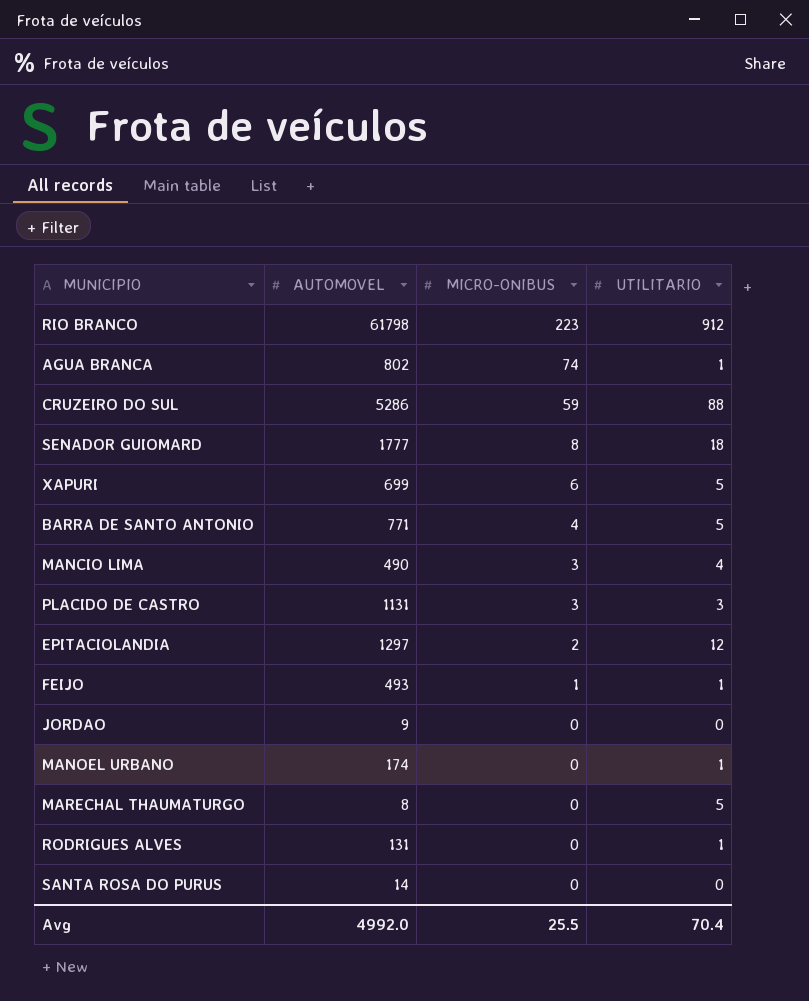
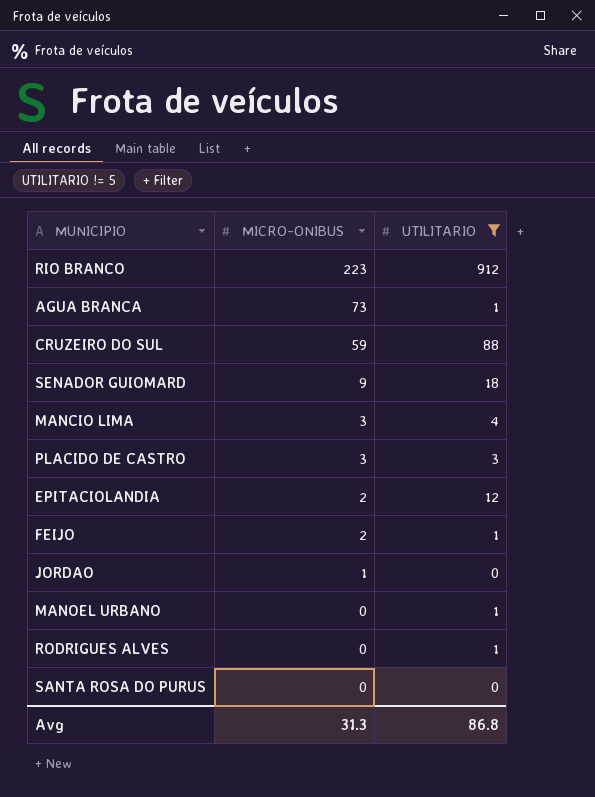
filter: none -> UTILITARIO != 5
column AUTOMOVEL | position: 2 -> none
AGUA BRANCA | MICRO-ONIBUS: 74 -> 73
SENADOR GUIOMARD | MICRO-ONIBUS: 8 -> 9
FEIJO | MICRO-ONIBUS: 1 -> 2
JORDAO | MICRO-ONIBUS: 0 -> 1
Avg | MICRO-ONIBUS: 25.5 -> 31.3
Avg | UTILITARIO: 70.4 -> 86.8

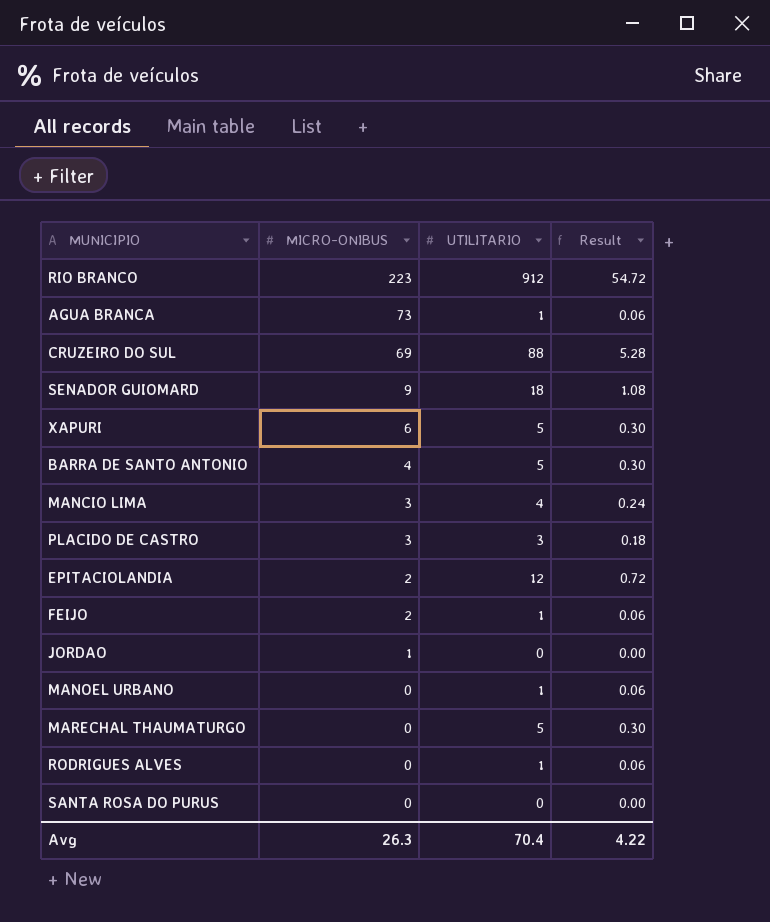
filter: UTILITARIO != 5 -> none
column Result | formula: none -> [UTILITARIO] * 0.06
CRUZEIRO DO SUL | MICRO-ONIBUS: 59 -> 69
Avg | MICRO-ONIBUS: 31.3 -> 26.3
Avg | UTILITARIO: 86.8 -> 70.4

